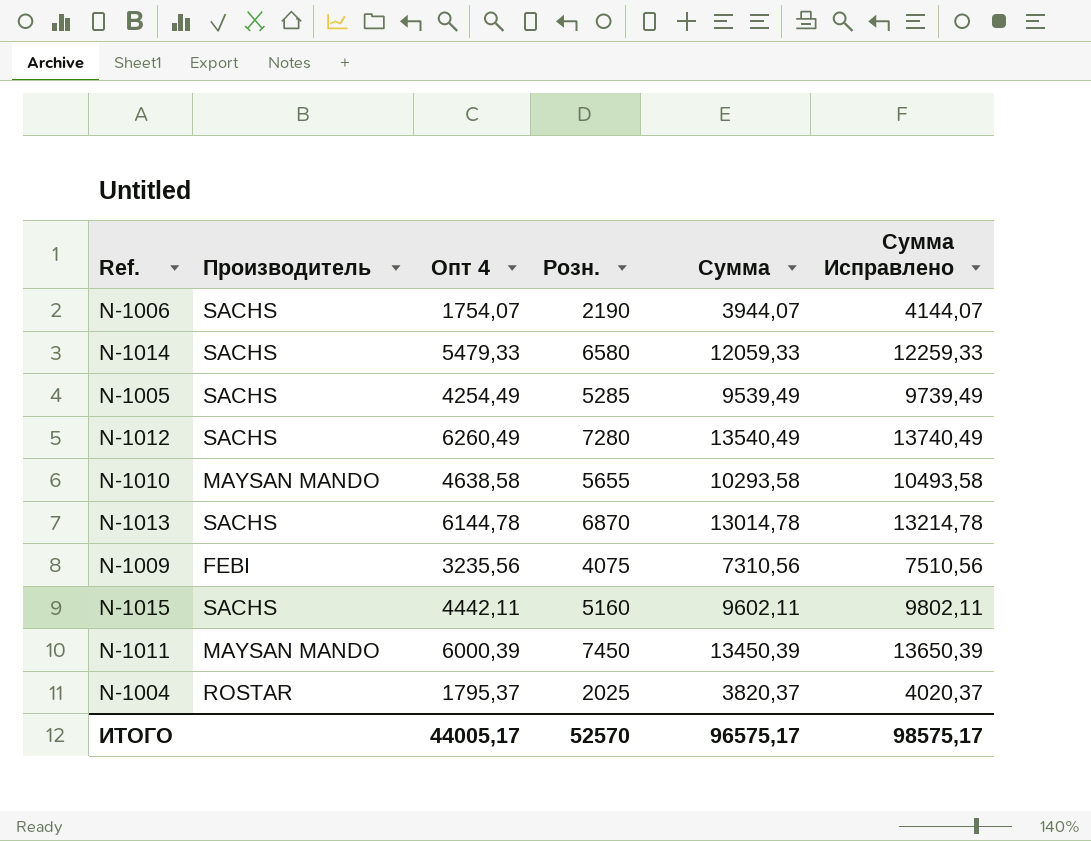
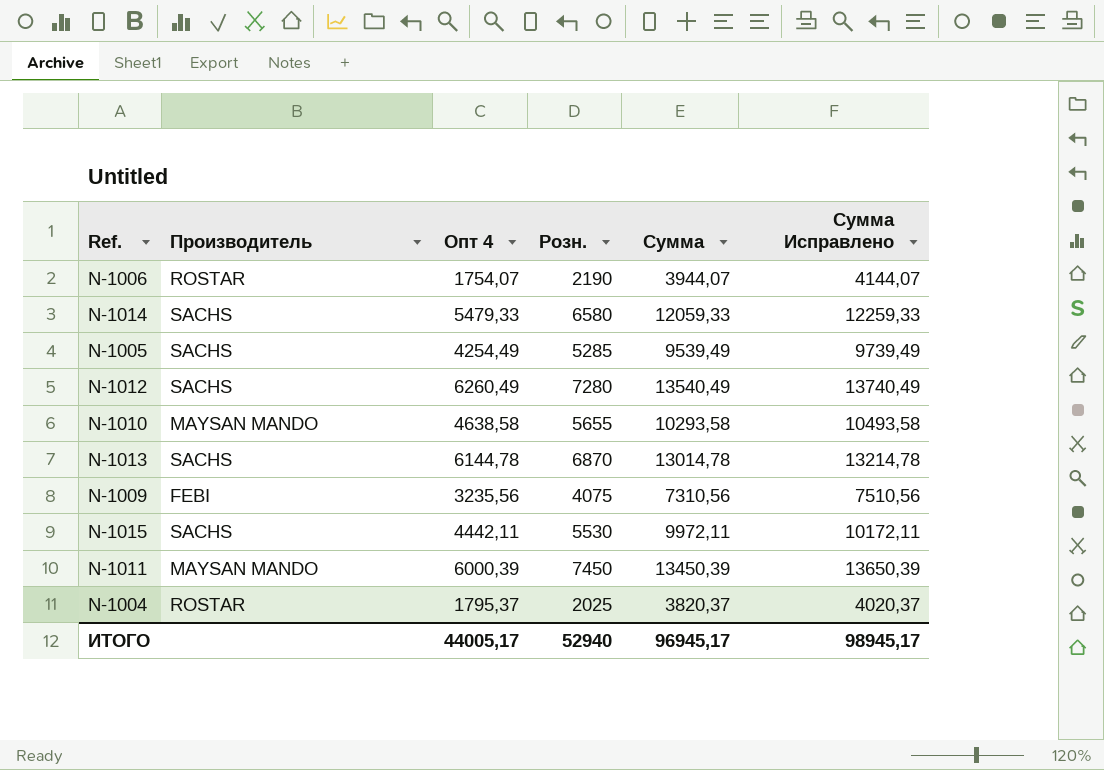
N-1006 | Производитель: SACHS -> ROSTAR
N-1015 | Розн.: 5160 -> 5530
N-1015 | Сумма: 9602,11 -> 9972,11
N-1015 | Сумма Исправлено: 9802,11 -> 10172,11
ИТОГО | Розн.: 52570 -> 52940
ИТОГО | Сумма: 96575,17 -> 96945,17
ИТОГО | Сумма Исправлено: 98575,17 -> 98945,17

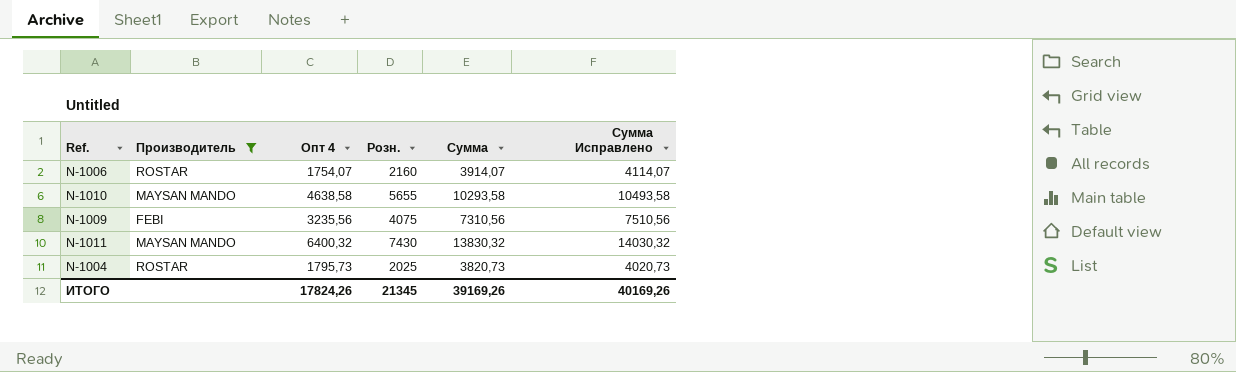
filter: none -> Производитель != SACHS
N-1006 | Розн.: 2190 -> 2160
N-1006 | Сумма: 3944,07 -> 3914,07
N-1006 | Сумма Исправлено: 4144,07 -> 4114,07
N-1011 | Опт 4: 6000,39 -> 6400,32
N-1011 | Розн.: 7450 -> 7430
N-1011 | Сумма: 13450,39 -> 13830,32
N-1011 | Сумма Исправлено: 13650,39 -> 14030,32
N-1004 | Опт 4: 1795,37 -> 1795,73
N-1004 | Сумма: 3820,37 -> 3820,73
N-1004 | Сумма Исправлено: 4020,37 -> 4020,73
ИТОГО | Опт 4: 44005,17 -> 17824,26
ИТОГО | Розн.: 52940 -> 21345
ИТОГО | Сумма: 96945,17 -> 39169,26
ИТОГО | Сумма Исправлено: 98945,17 -> 40169,26

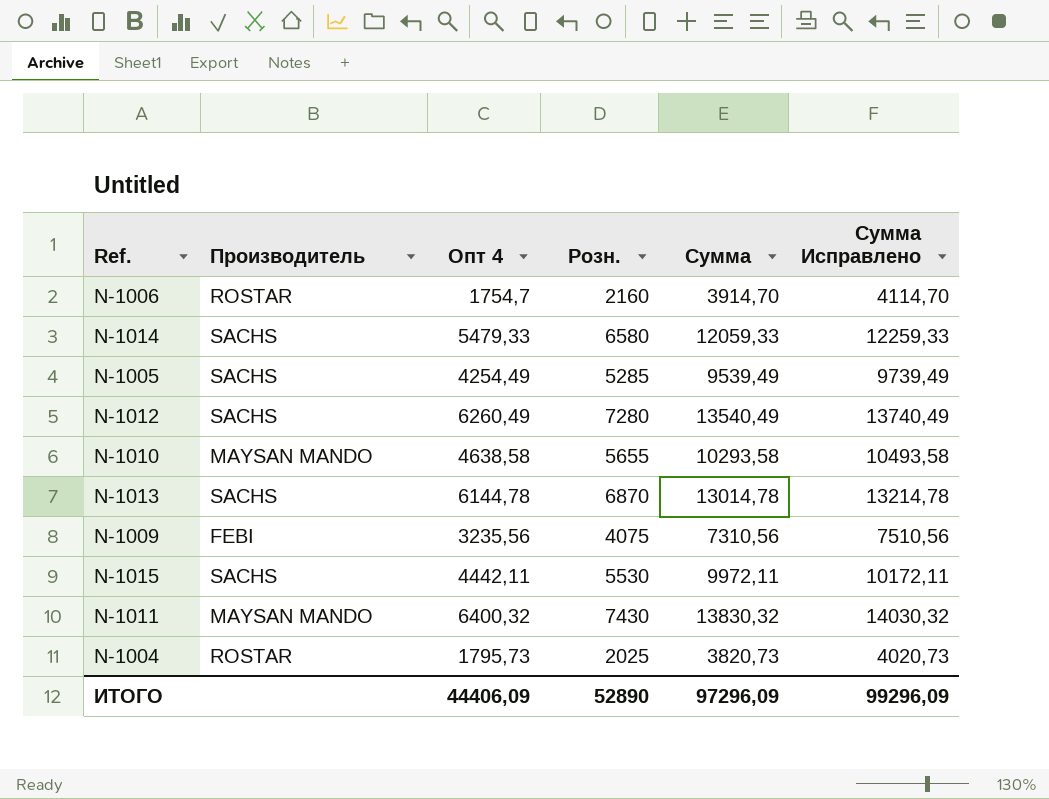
filter: Производитель != SACHS -> none
N-1006 | Опт 4: 1754,07 -> 1754,7
N-1006 | Сумма: 3914,07 -> 3914,70
N-1006 | Сумма Исправлено: 4114,07 -> 4114,70
ИТОГО | Опт 4: 17824,26 -> 44406,09
ИТОГО | Розн.: 21345 -> 52890
ИТОГО | Сумма: 39169,26 -> 97296,09
ИТОГО | Сумма Исправлено: 40169,26 -> 99296,09

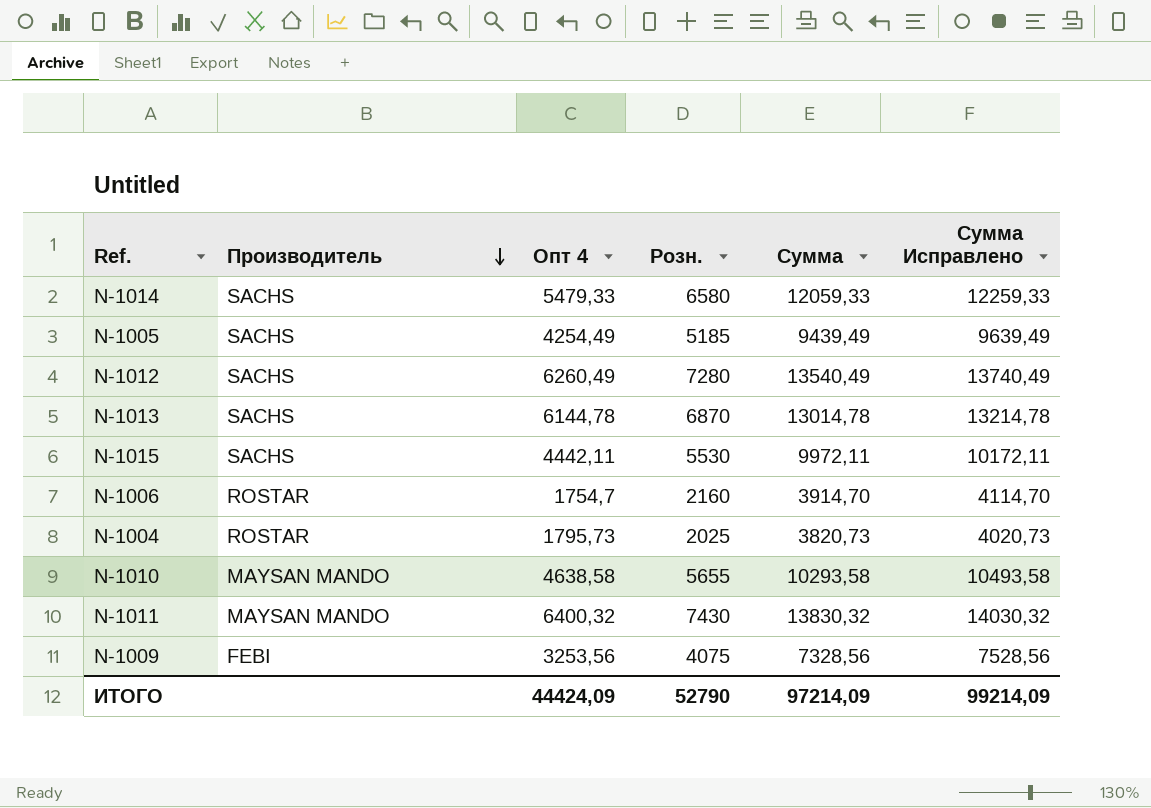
row order: none -> Производитель descending
N-1005 | Розн.: 5285 -> 5185
N-1005 | Сумма: 9539,49 -> 9439,49
N-1005 | Сумма Исправлено: 9739,49 -> 9639,49
N-1009 | Опт 4: 3235,56 -> 3253,56
N-1009 | Сумма: 7310,56 -> 7328,56
N-1009 | Сумма Исправлено: 7510,56 -> 7528,56
ИТОГО | Опт 4: 44406,09 -> 44424,09
ИТОГО | Розн.: 52890 -> 52790
ИТОГО | Сумма: 97296,09 -> 97214,09
ИТОГО | Сумма Исправлено: 99296,09 -> 99214,09

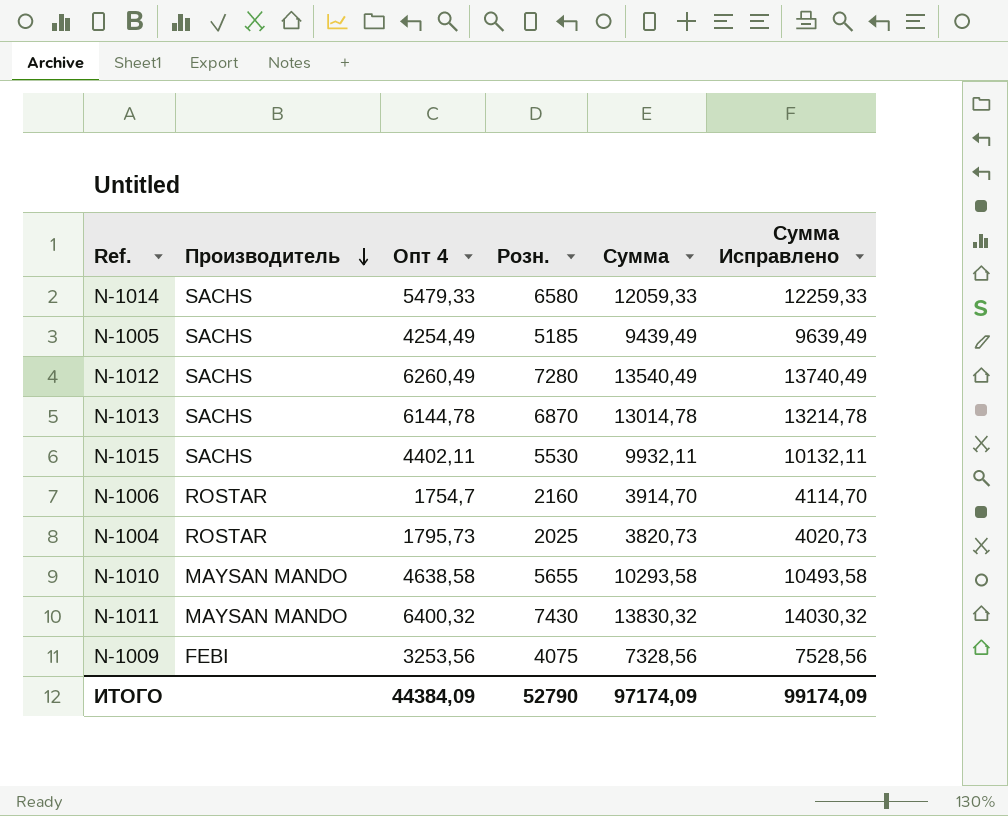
N-1015 | Опт 4: 4442,11 -> 4402,11
N-1015 | Сумма: 9972,11 -> 9932,11
N-1015 | Сумма Исправлено: 10172,11 -> 10132,11
ИТОГО | Опт 4: 44424,09 -> 44384,09
ИТОГО | Сумма: 97214,09 -> 97174,09
ИТОГО | Сумма Исправлено: 99214,09 -> 99174,09

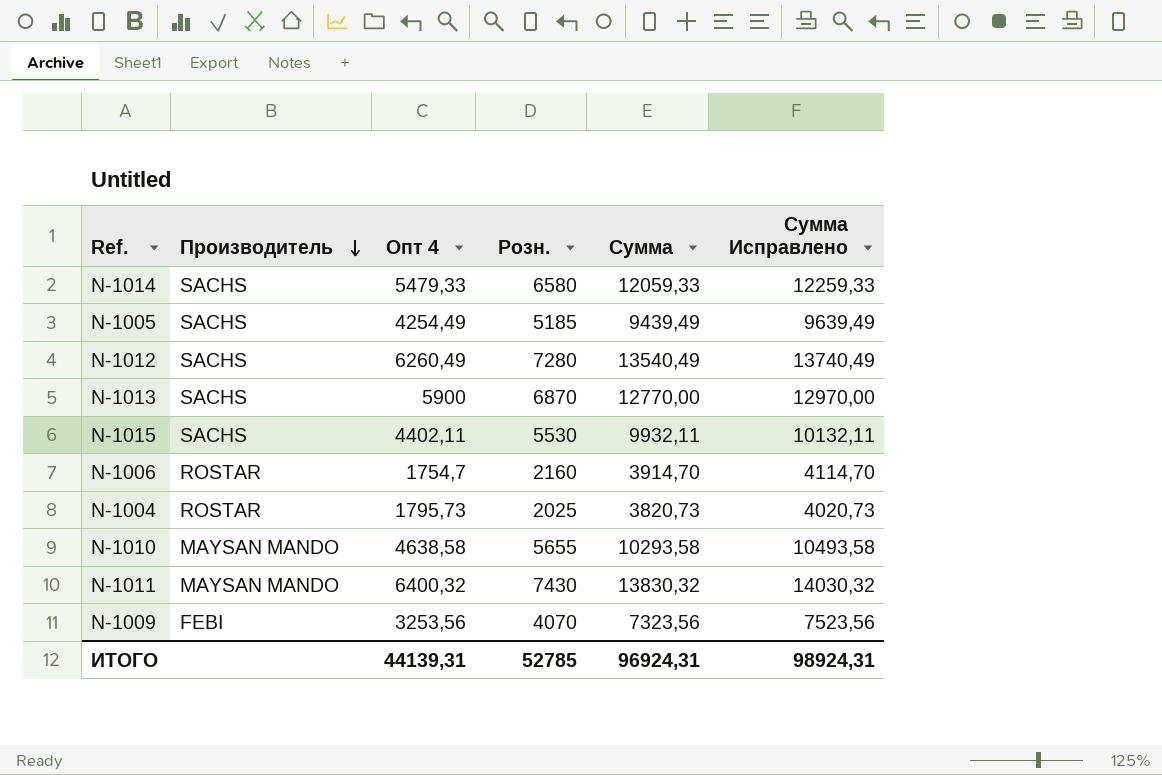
N-1013 | Опт 4: 6144,78 -> 5900
N-1013 | Сумма: 13014,78 -> 12770,00
N-1013 | Сумма Исправлено: 13214,78 -> 12970,00
N-1009 | Розн.: 4075 -> 4070
N-1009 | Сумма: 7328,56 -> 7323,56
N-1009 | Сумма Исправлено: 7528,56 -> 7523,56
ИТОГО | Опт 4: 44384,09 -> 44139,31
ИТОГО | Розн.: 52790 -> 52785
ИТОГО | Сумма: 97174,09 -> 96924,31
ИТОГО | Сумма Исправлено: 99174,09 -> 98924,31

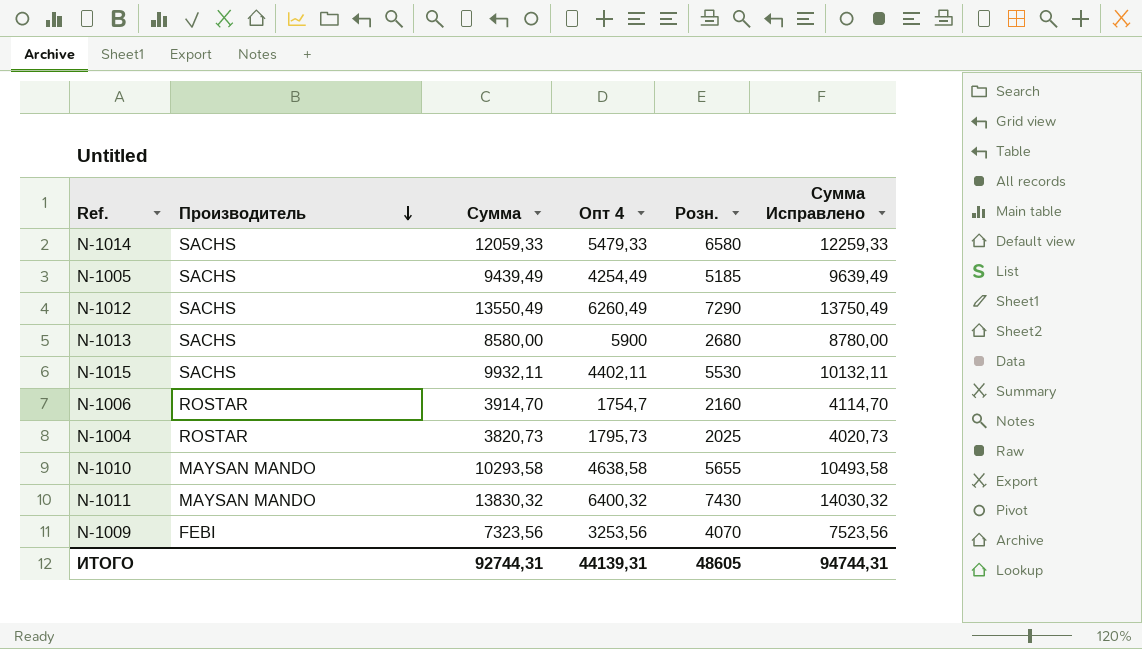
column Сумма | position: 5 -> 3
N-1012 | Сумма: 13540,49 -> 13550,49
N-1012 | Розн.: 7280 -> 7290
N-1012 | Сумма Исправлено: 13740,49 -> 13750,49
N-1013 | Сумма: 12770,00 -> 8580,00
N-1013 | Розн.: 6870 -> 2680
N-1013 | Сумма Исправлено: 12970,00 -> 8780,00
ИТОГО | Сумма: 96924,31 -> 92744,31
ИТОГО | Розн.: 52785 -> 48605
ИТОГО | Сумма Исправлено: 98924,31 -> 94744,31

